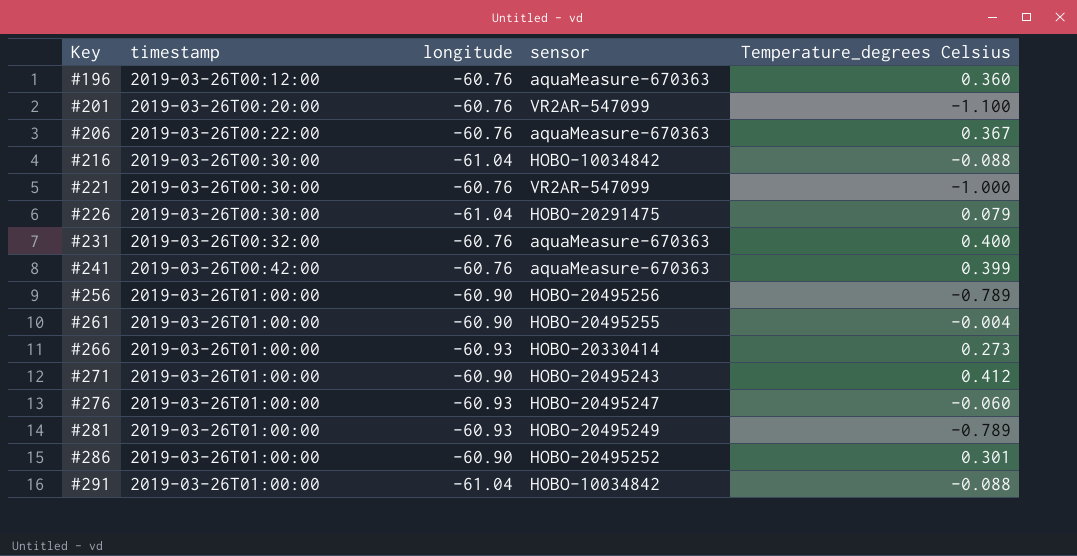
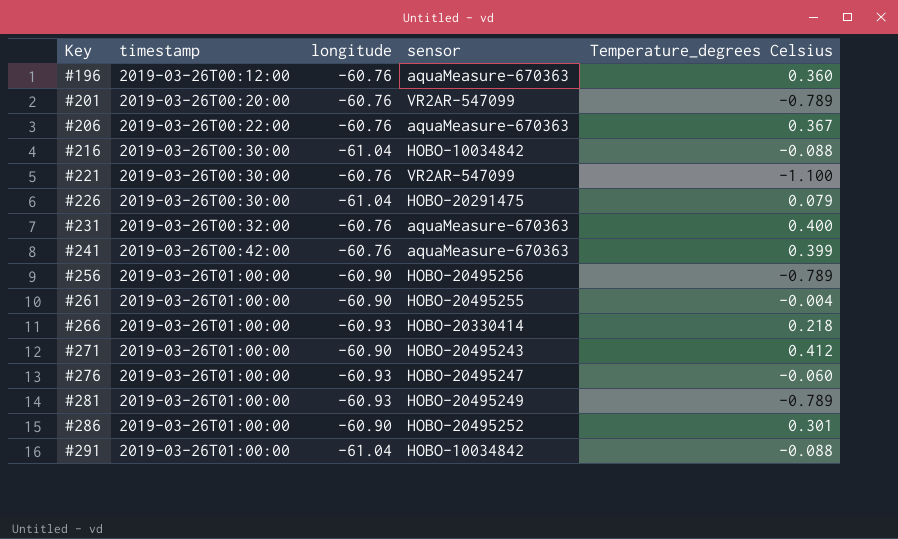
#201 | Temperature_degrees Celsius: -1.100 -> -0.789
#221 | Temperature_degrees Celsius: -1.000 -> -1.100
#266 | Temperature_degrees Celsius: 0.273 -> 0.218

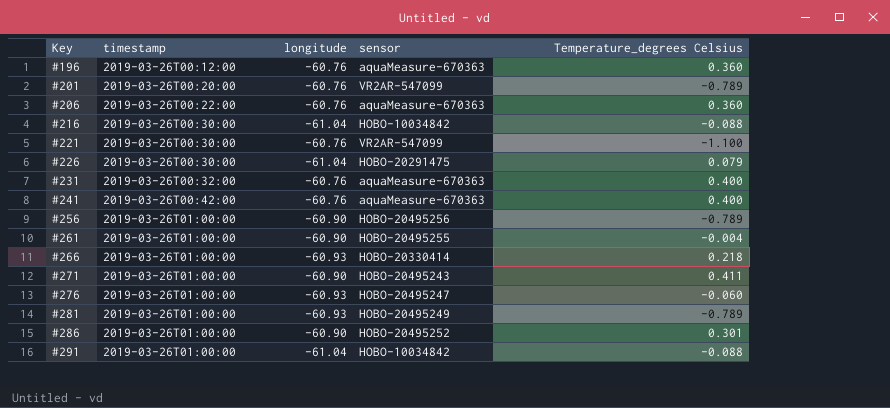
#206 | Temperature_degrees Celsius: 0.367 -> 0.360
#241 | Temperature_degrees Celsius: 0.399 -> 0.400
#271 | Temperature_degrees Celsius: 0.412 -> 0.411

